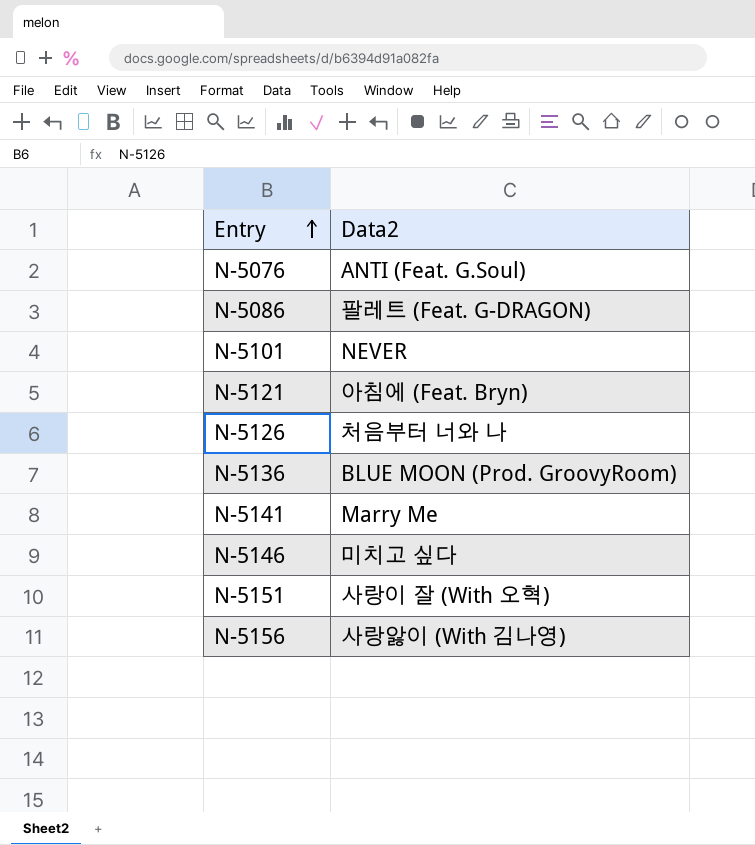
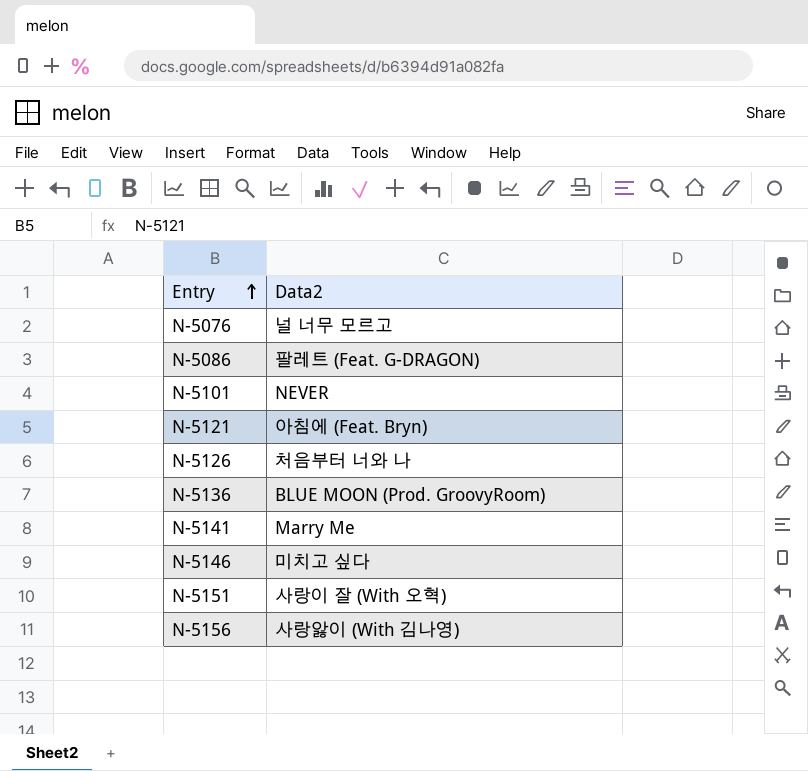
N-5076 | Data2: ANTI (Feat. G.Soul) -> 널 너무 모르고

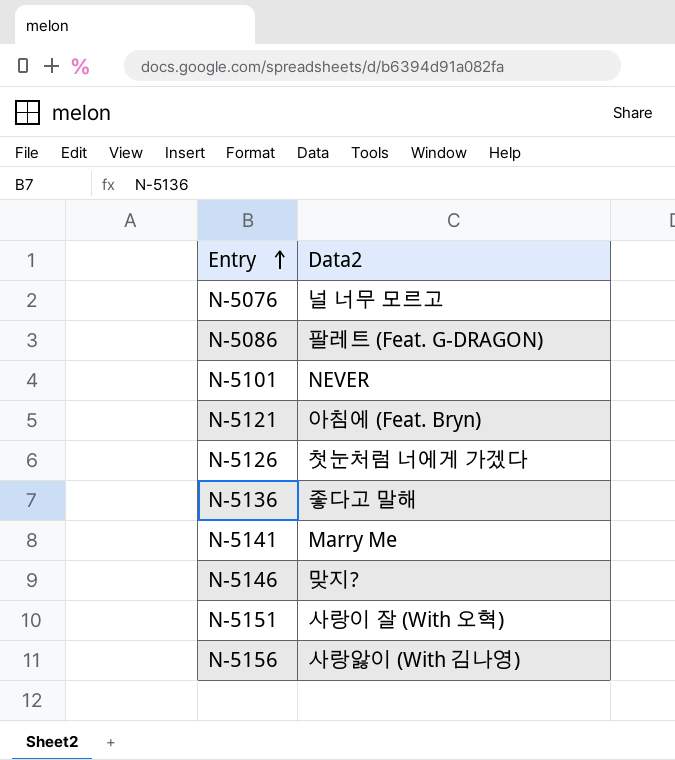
N-5126 | Data2: 처음부터 너와 나 -> 첫눈처럼 너에게 가겠다
N-5136 | Data2: BLUE MOON (Prod. GroovyRoom) -> 좋다고 말해
N-5146 | Data2: 미치고 싶다 -> 맞지?

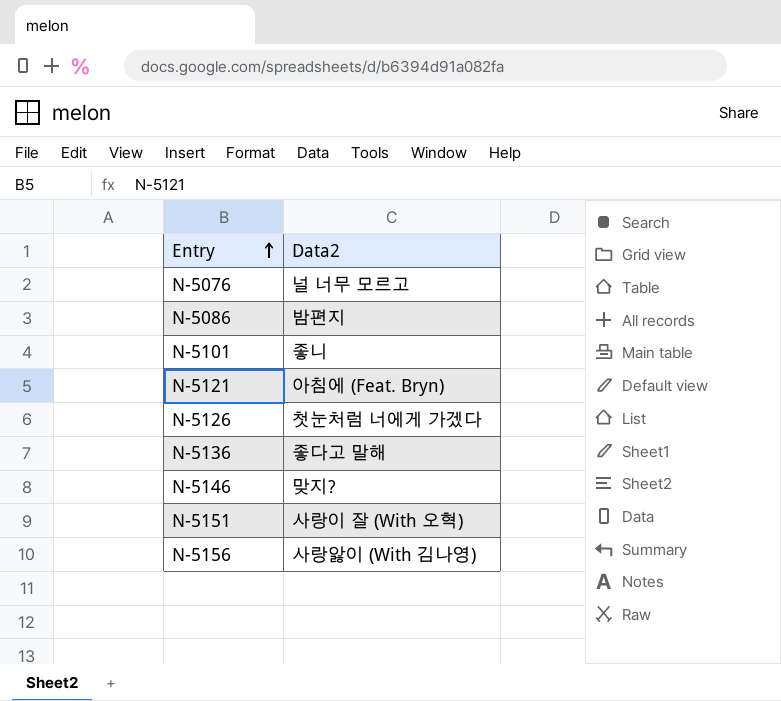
row N-5141: Marry Me -> none
N-5086 | Data2: 팔레트 (Feat. G-DRAGON) -> 밤편지
N-5101 | Data2: NEVER -> 좋니

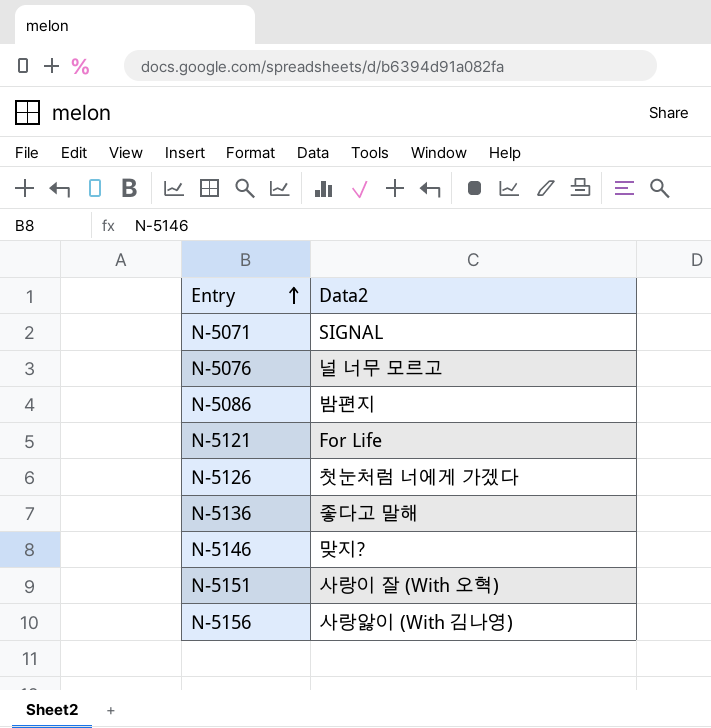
row N-5101: 좋니 -> none
row N-5071: none -> SIGNAL
N-5121 | Data2: 아침에 (Feat. Bryn) -> For Life

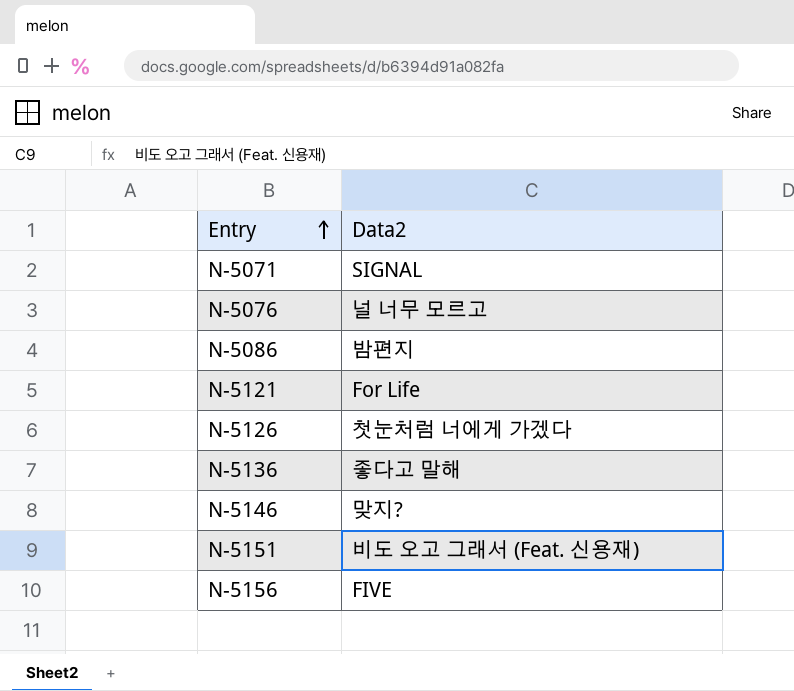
N-5151 | Data2: 사랑이 잘 (With 오혁) -> 비도 오고 그래서 (Feat. 신용재)
N-5156 | Data2: 사랑앓이 (With 김나영) -> FIVE

